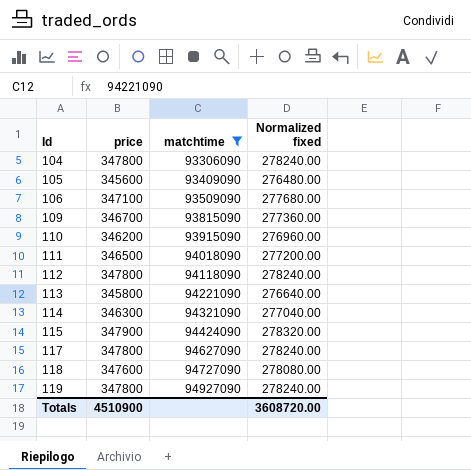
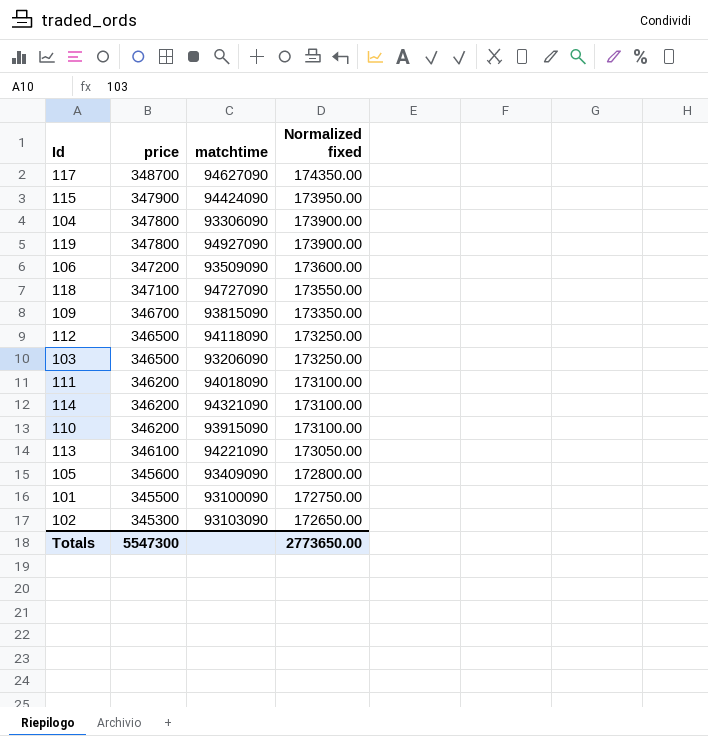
filter: matchtime >= 93306090 -> none
row order: Id ascending -> price descending
column Normalized fixed | formula: [price] * 0.8 -> [price] * 0.5
117 | price: 347800 -> 348700
106 | price: 347100 -> 347200
118 | price: 347600 -> 347100
112 | price: 347800 -> 346500
111 | price: 346500 -> 346200
114 | price: 346300 -> 346200
113 | price: 345800 -> 346100
Totals | price: 4510900 -> 5547300
Totals | Normalized fixed: 3608720.00 -> 2773650.00

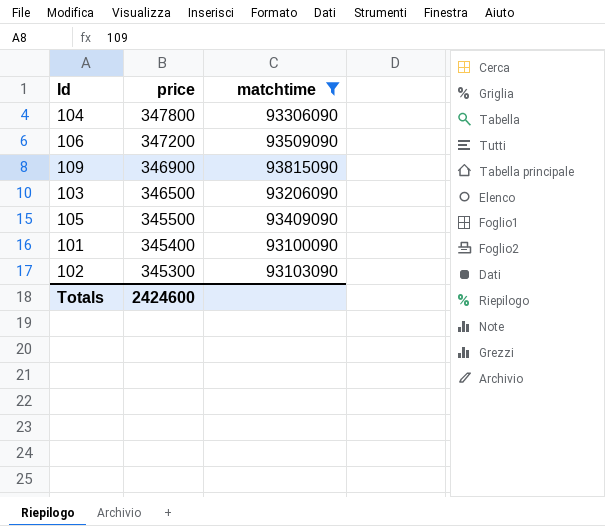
filter: none -> matchtime <= 93815090
column Normalized fixed | formula: [price] * 0.5 -> none
109 | price: 346700 -> 346900
105 | price: 345600 -> 345500
101 | price: 345500 -> 345400
Totals | price: 5547300 -> 2424600

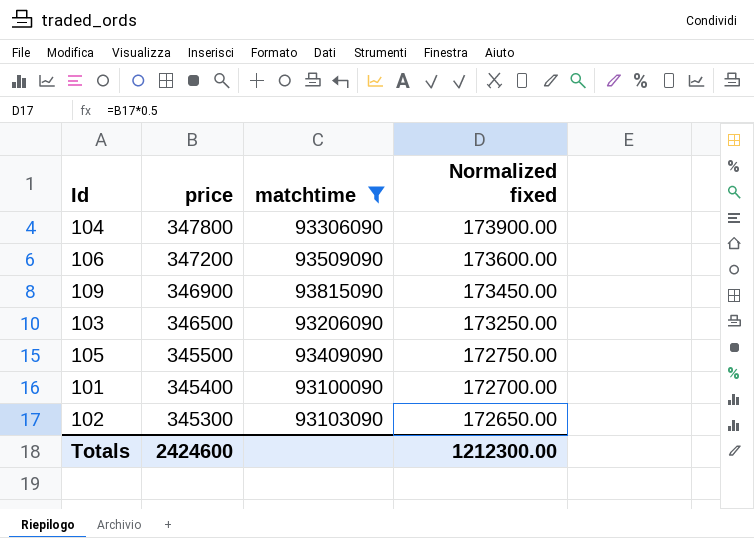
column Normalized fixed | formula: none -> [price] * 0.5

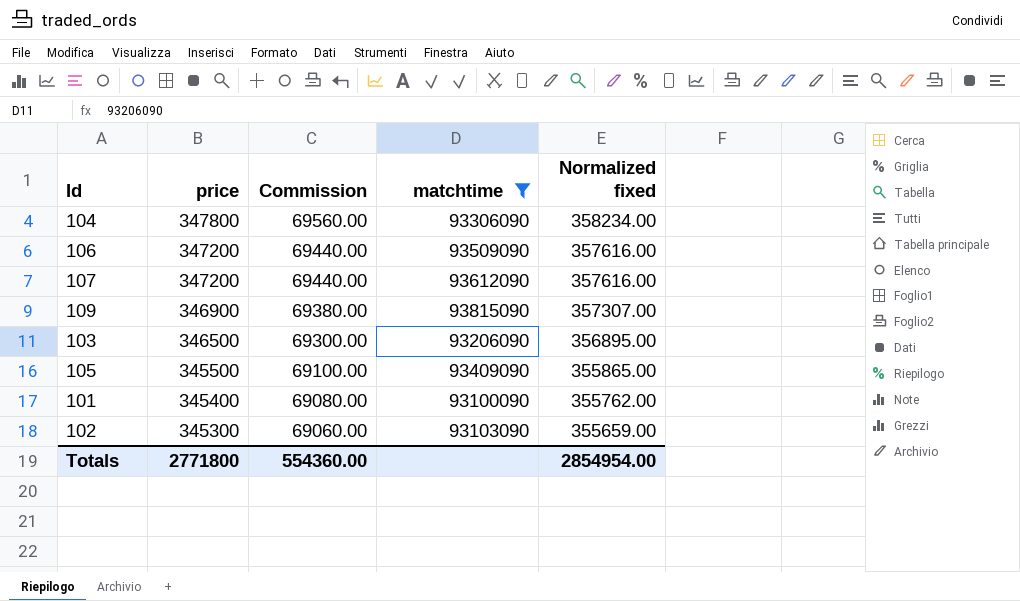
column Commission | formula: none -> [price] * 0.2
column Normalized fixed | formula: [price] * 0.5 -> [price] * 1.03
row 107: none -> 347200 | 69440.00 | 93612090 | 357616.00
Totals | price: 2424600 -> 2771800
Totals | Normalized fixed: 1212300.00 -> 2854954.00

